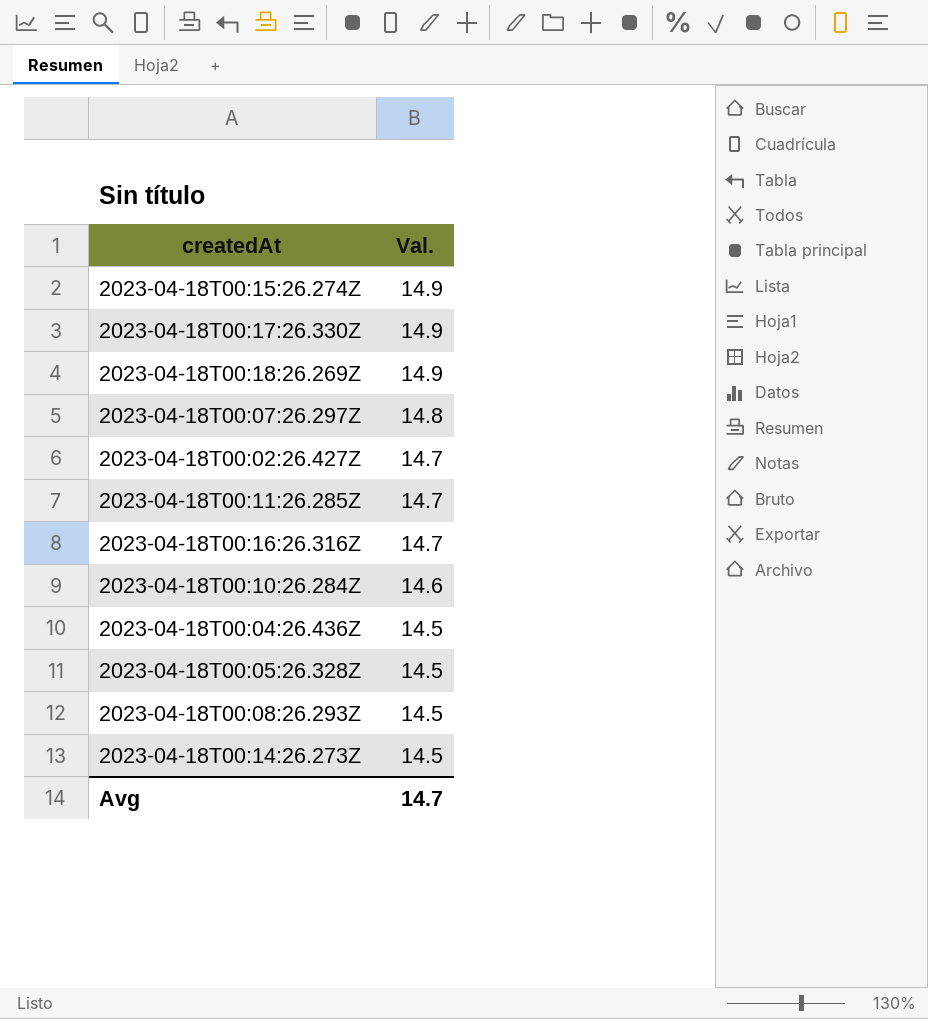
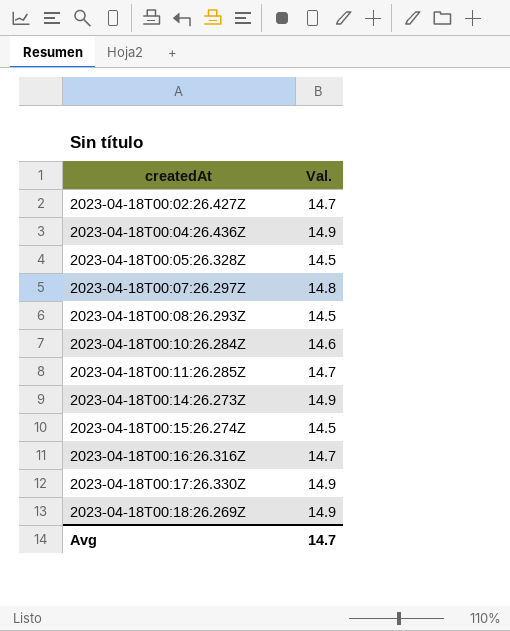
row order: Val. descending -> createdAt ascending
2023-04-18T00:04:26.436Z | Val.: 14.5 -> 14.9
2023-04-18T00:14:26.273Z | Val.: 14.5 -> 14.9
2023-04-18T00:15:26.274Z | Val.: 14.9 -> 14.5

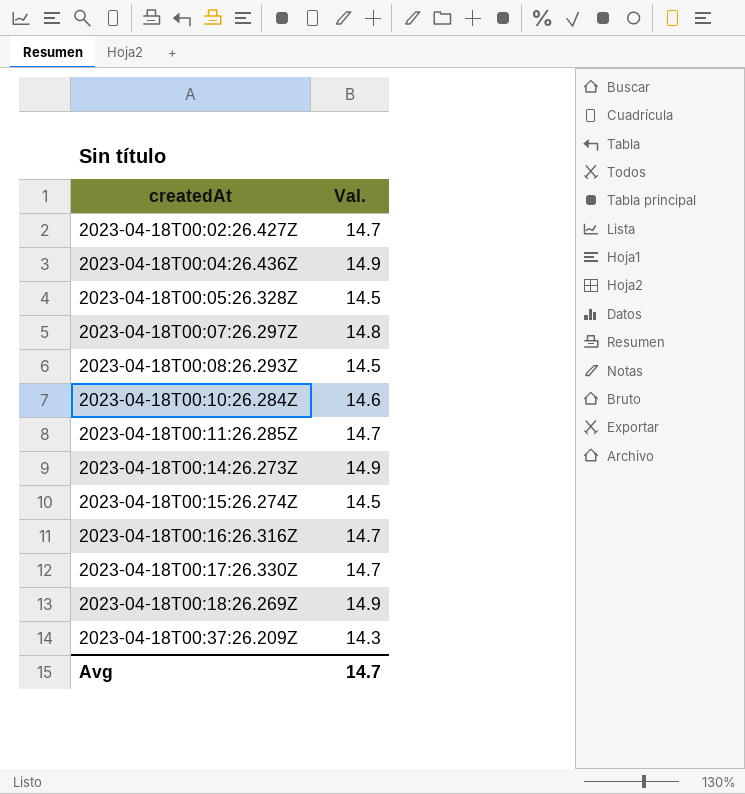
2023-04-18T00:17:26.330Z | Val.: 14.9 -> 14.7
row 2023-04-18T00:37:26.209Z: none -> 14.3

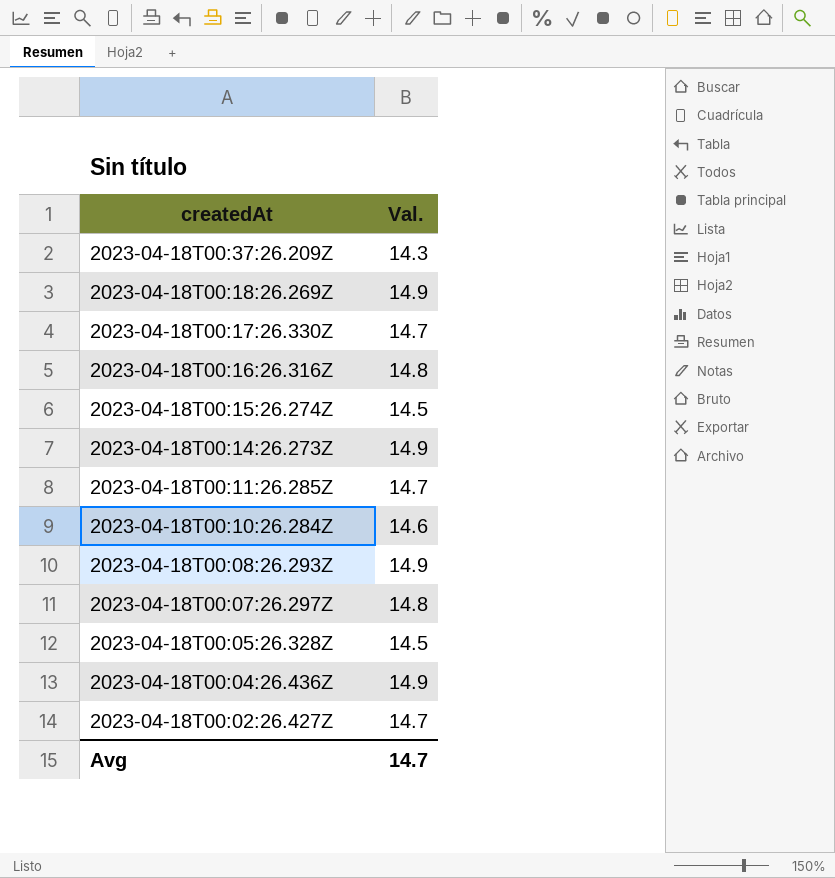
row order: createdAt ascending -> createdAt descending
2023-04-18T00:16:26.316Z | Val.: 14.7 -> 14.8
2023-04-18T00:08:26.293Z | Val.: 14.5 -> 14.9

